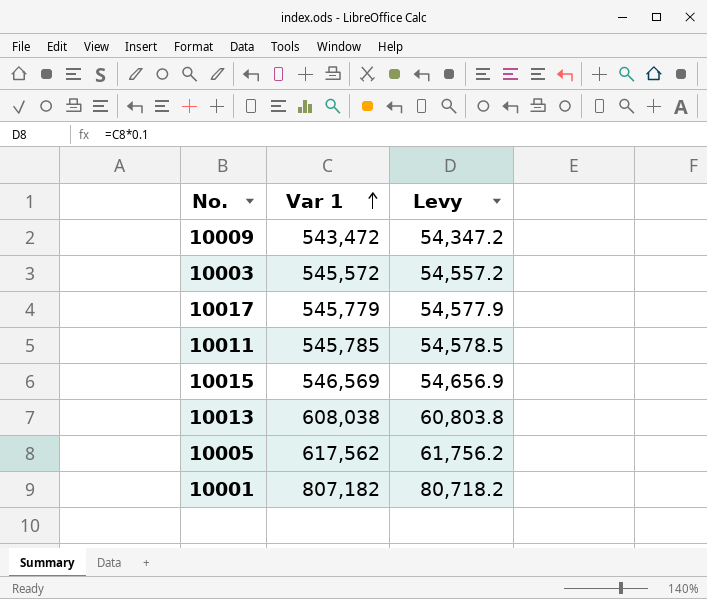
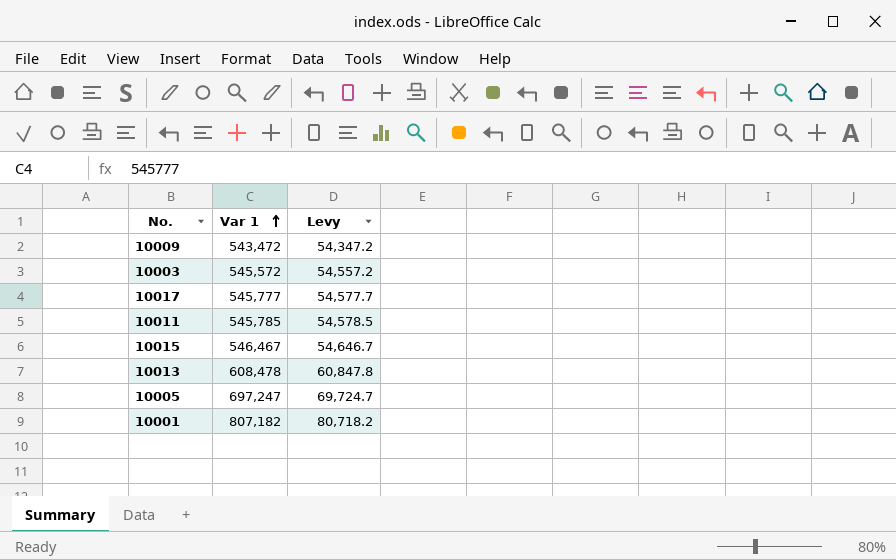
10017 | Var 1: 545,779 -> 545,777
10017 | Levy: 54,577.9 -> 54,577.7
10015 | Var 1: 546,569 -> 546,467
10015 | Levy: 54,656.9 -> 54,646.7
10013 | Var 1: 608,038 -> 608,478
10013 | Levy: 60,803.8 -> 60,847.8
10005 | Var 1: 617,562 -> 697,247
10005 | Levy: 61,756.2 -> 69,724.7

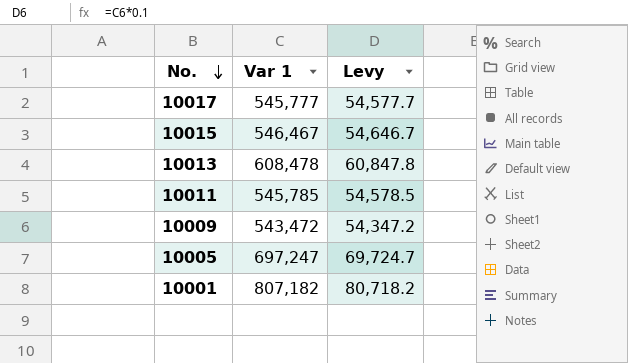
row order: Var 1 ascending -> No. descending
row 10003: 545,572 | 54,557.2 -> none

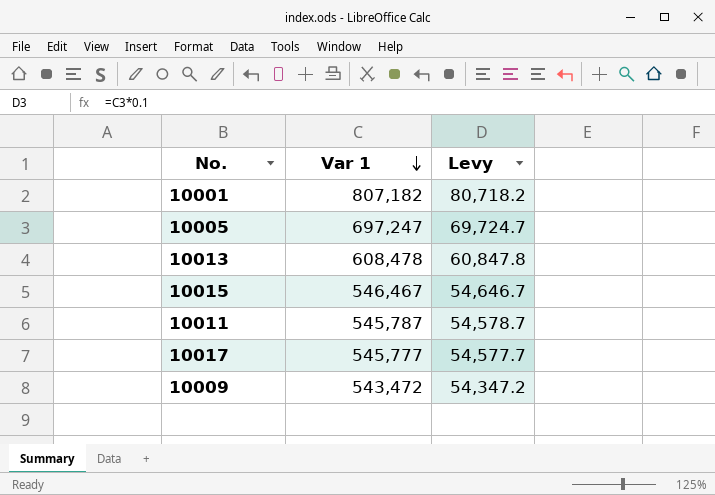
row order: No. descending -> Var 1 descending
10011 | Var 1: 545,785 -> 545,787
10011 | Levy: 54,578.5 -> 54,578.7

